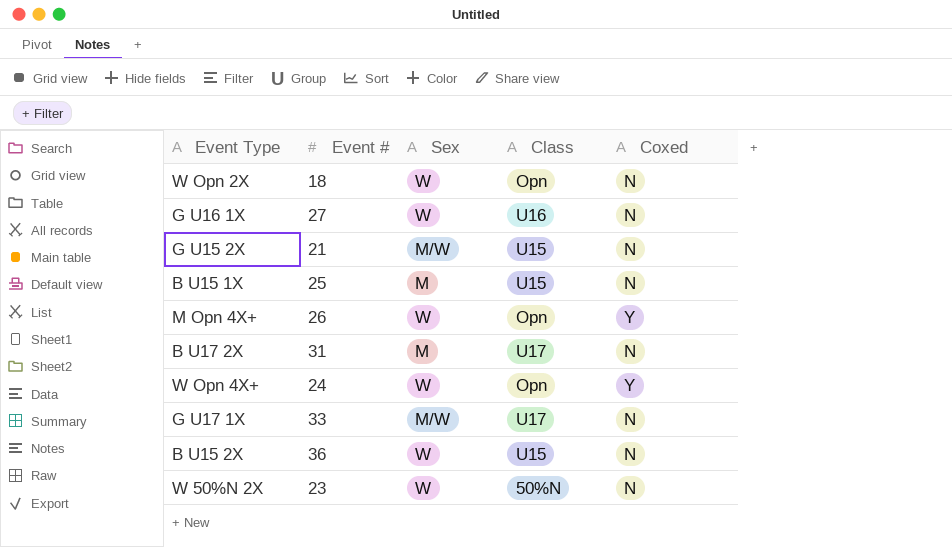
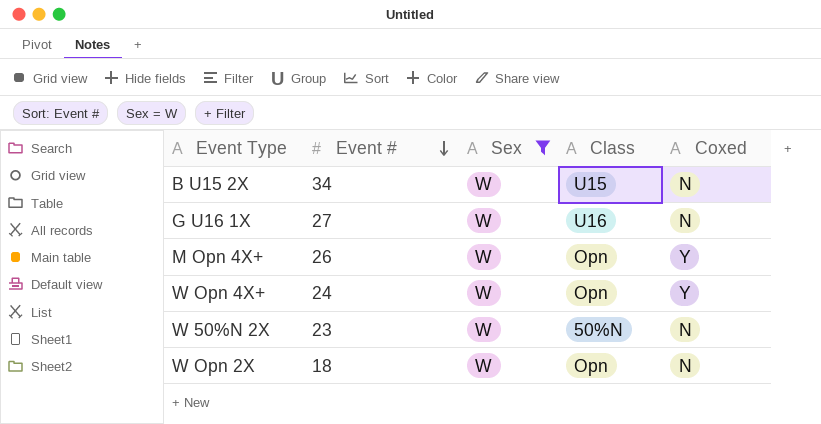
filter: none -> Sex = W
row order: none -> Event # descending
B U15 2X | Event #: 36 -> 34

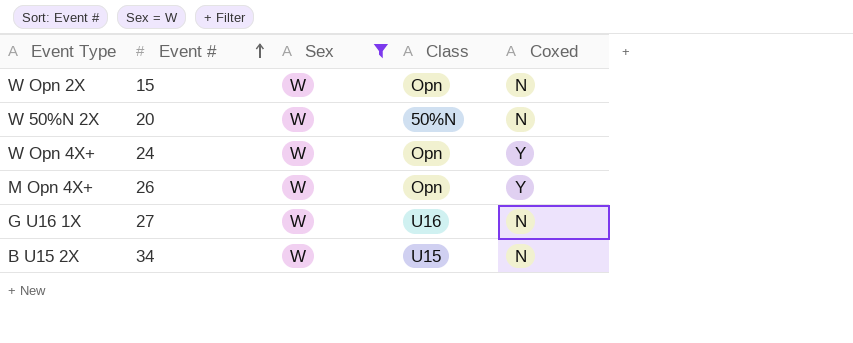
row order: Event # descending -> Event # ascending
W Opn 2X | Event #: 18 -> 15
W 50%N 2X | Event #: 23 -> 20

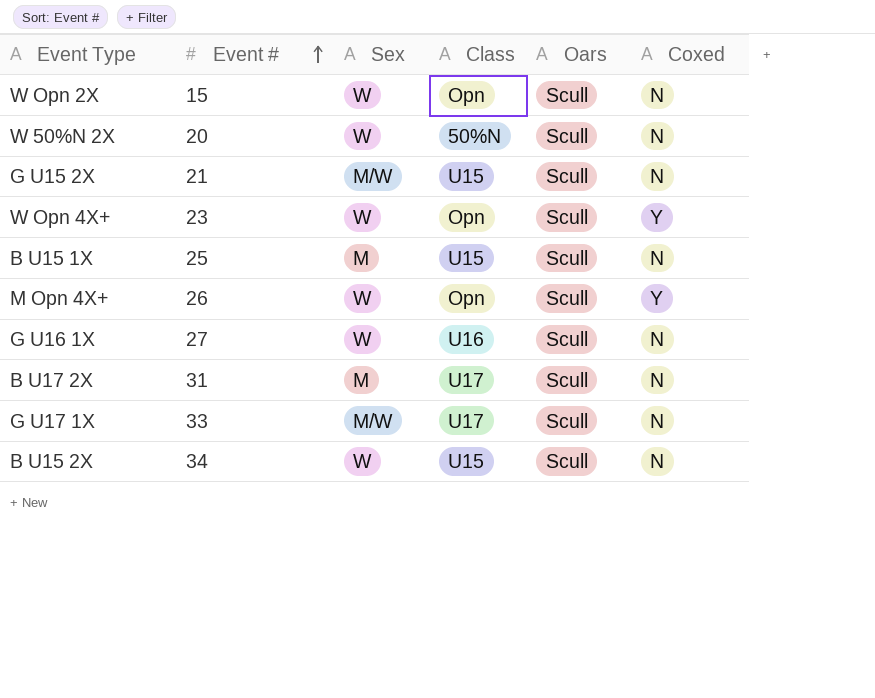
filter: Sex = W -> none
column Oars | position: none -> 5
W Opn 4X+ | Event #: 24 -> 23

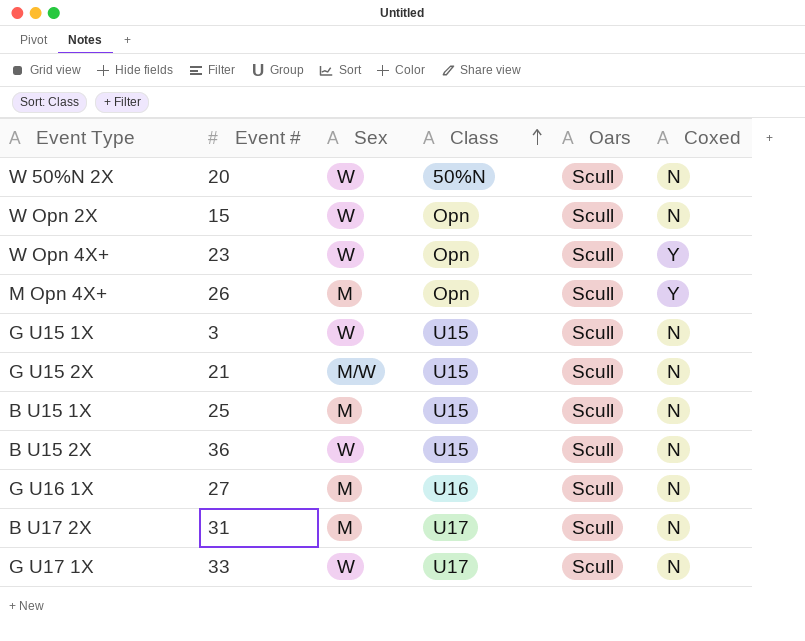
row order: Event # ascending -> Class ascending
M Opn 4X+ | Sex: W -> M
row G U15 1X: none -> 3 | W | U15 | Scull | N
B U15 2X | Event #: 34 -> 36
G U16 1X | Sex: W -> M
G U17 1X | Sex: M/W -> W

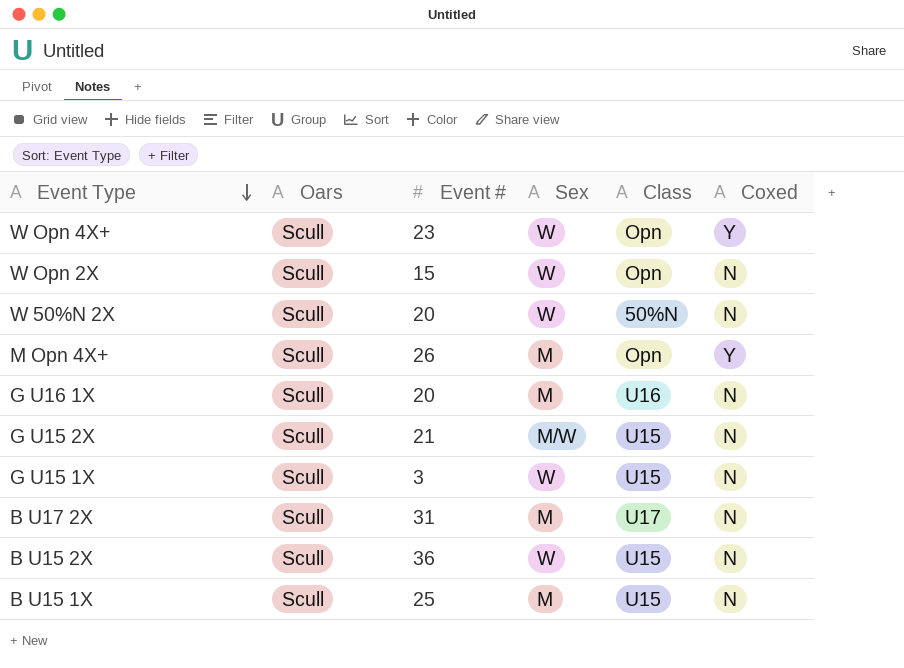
row order: Class ascending -> Event Type descending
column Oars | position: 5 -> 2
row G U17 1X: 33 | W | U17 | Scull | N -> none
G U16 1X | Event #: 27 -> 20

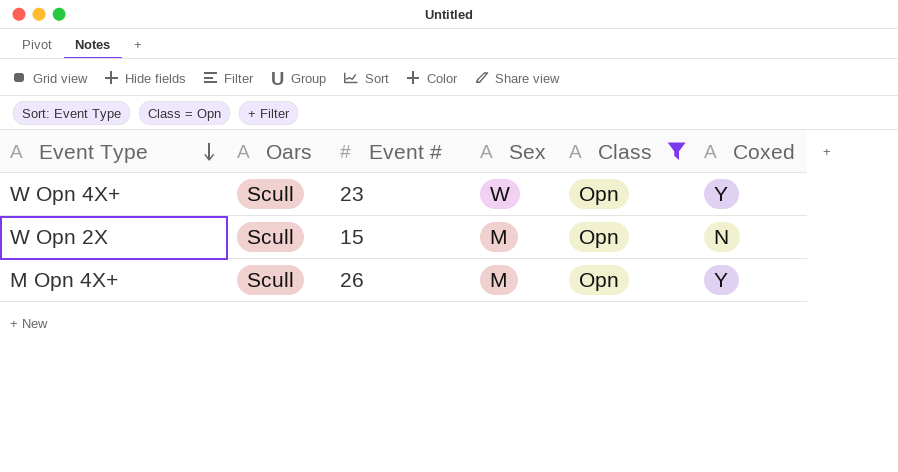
filter: none -> Class = Opn
W Opn 2X | Sex: W -> M

